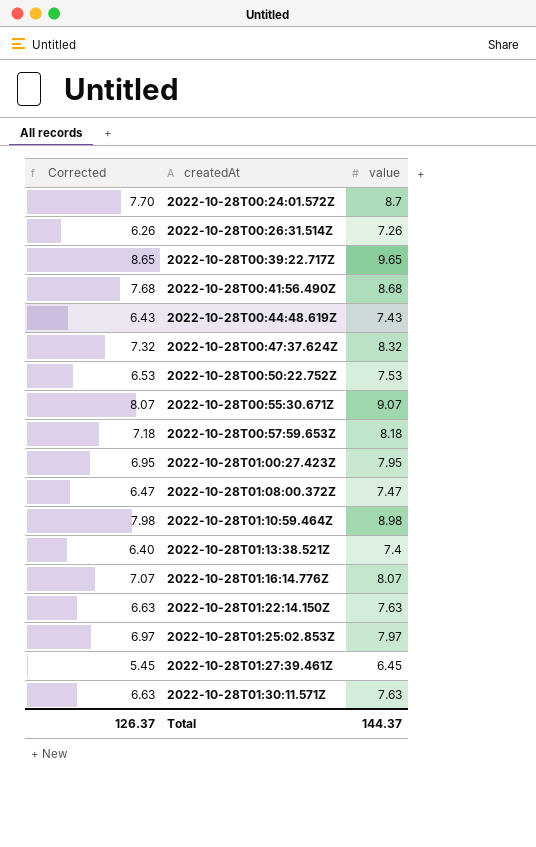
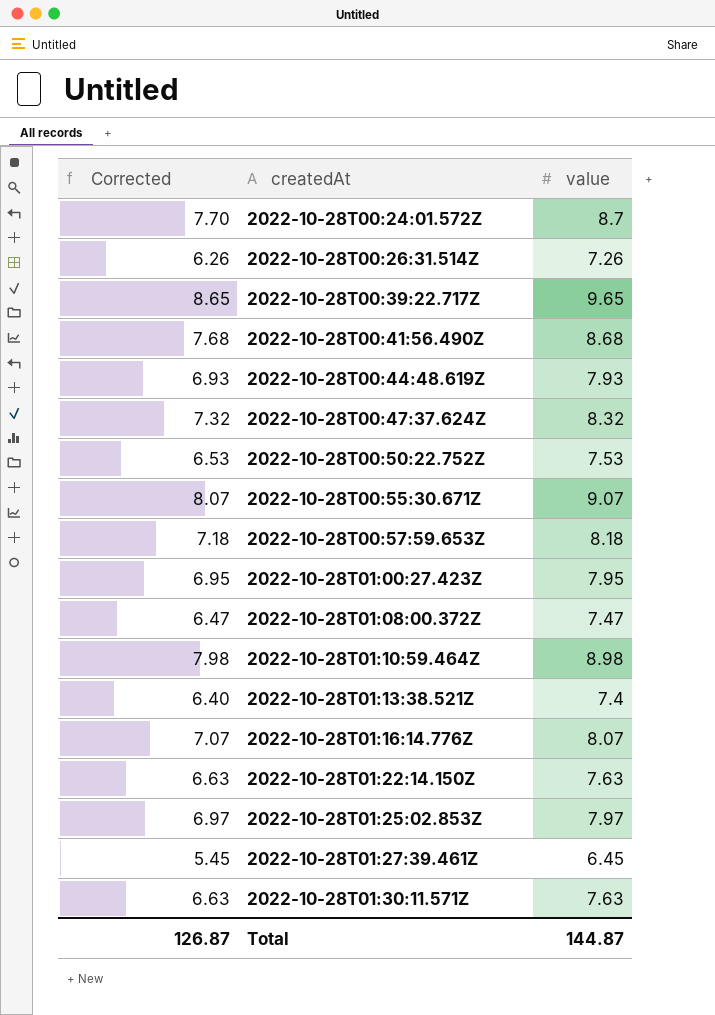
2022-10-28T00:44:48.619Z | Corrected: 6.43 -> 6.93
2022-10-28T00:44:48.619Z | value: 7.43 -> 7.93
Total | Corrected: 126.37 -> 126.87
Total | value: 144.37 -> 144.87

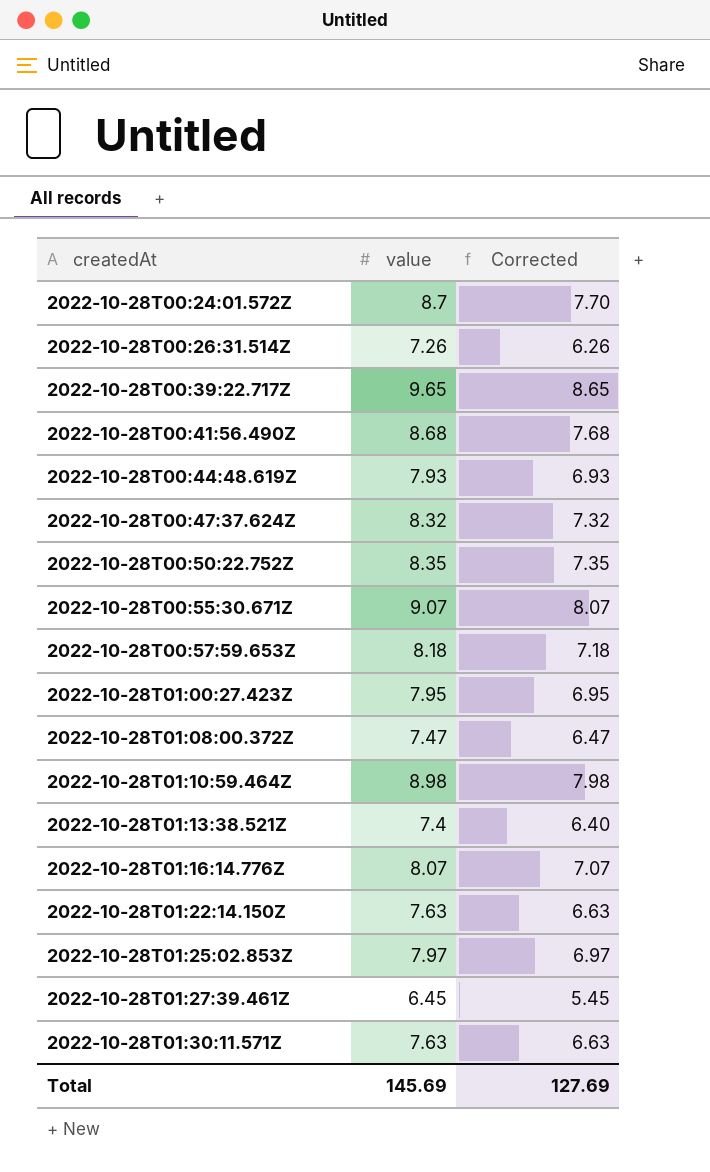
column Corrected | position: 1 -> 3
2022-10-28T00:50:22.752Z | value: 7.53 -> 8.35
2022-10-28T00:50:22.752Z | Corrected: 6.53 -> 7.35
Total | value: 144.87 -> 145.69
Total | Corrected: 126.87 -> 127.69

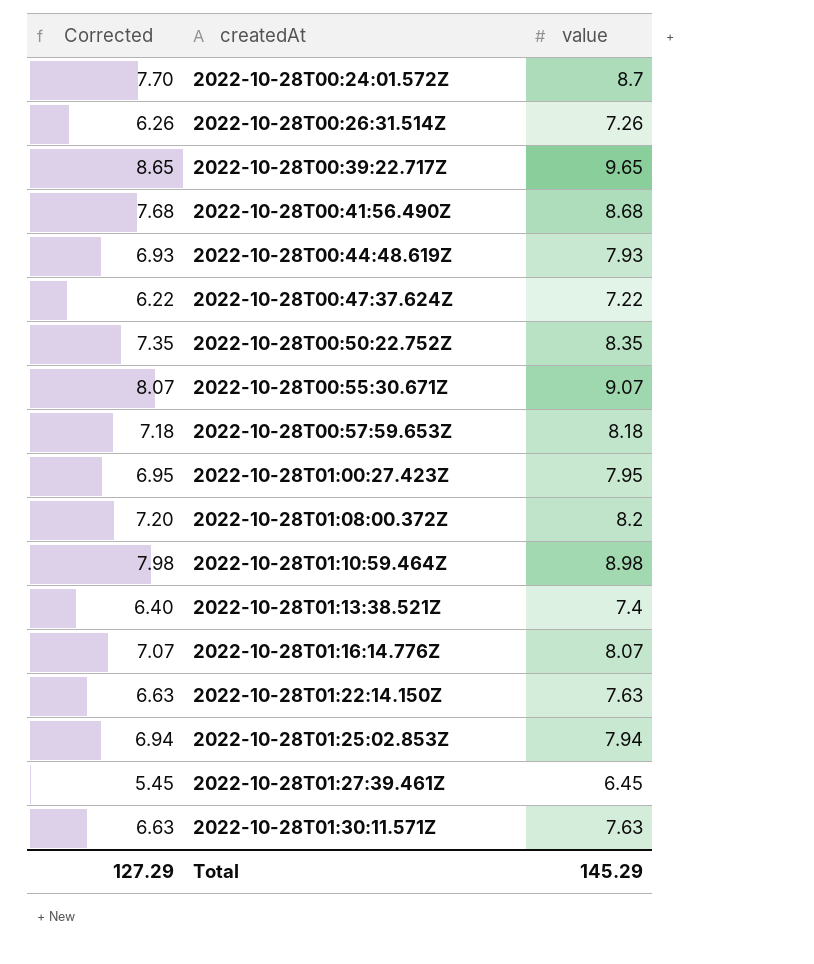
column Corrected | position: 3 -> 1
2022-10-28T00:47:37.624Z | Corrected: 7.32 -> 6.22
2022-10-28T00:47:37.624Z | value: 8.32 -> 7.22
2022-10-28T01:08:00.372Z | Corrected: 6.47 -> 7.20
2022-10-28T01:08:00.372Z | value: 7.47 -> 8.2
2022-10-28T01:25:02.853Z | Corrected: 6.97 -> 6.94
2022-10-28T01:25:02.853Z | value: 7.97 -> 7.94
Total | Corrected: 127.69 -> 127.29
Total | value: 145.69 -> 145.29

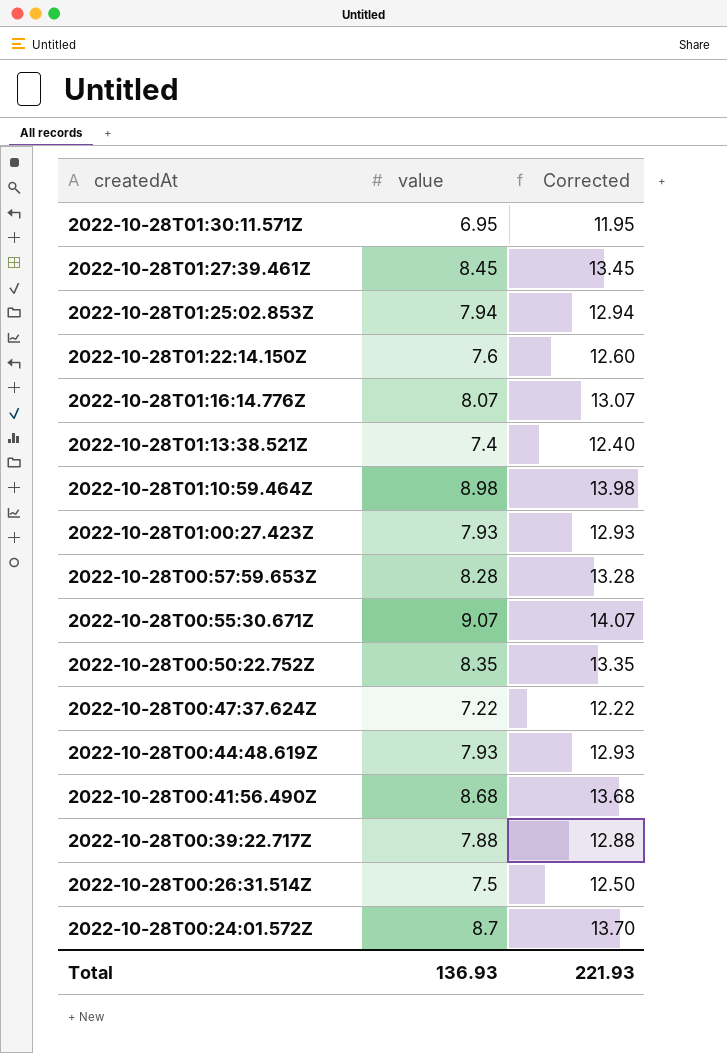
row order: createdAt ascending -> createdAt descending
column Corrected | formula: [value] - 1 -> [value] + 5
column Corrected | position: 1 -> 3
row 2022-10-28T01:08:00.372Z: 7.20 | 8.2 -> none
2022-10-28T01:30:11.571Z | value: 7.63 -> 6.95
2022-10-28T01:27:39.461Z | value: 6.45 -> 8.45
2022-10-28T01:22:14.150Z | value: 7.63 -> 7.6
2022-10-28T01:00:27.423Z | value: 7.95 -> 7.93
2022-10-28T00:57:59.653Z | value: 8.18 -> 8.28
2022-10-28T00:39:22.717Z | value: 9.65 -> 7.88
2022-10-28T00:26:31.514Z | value: 7.26 -> 7.5
Total | value: 145.29 -> 136.93
Total | Corrected: 127.29 -> 221.93

